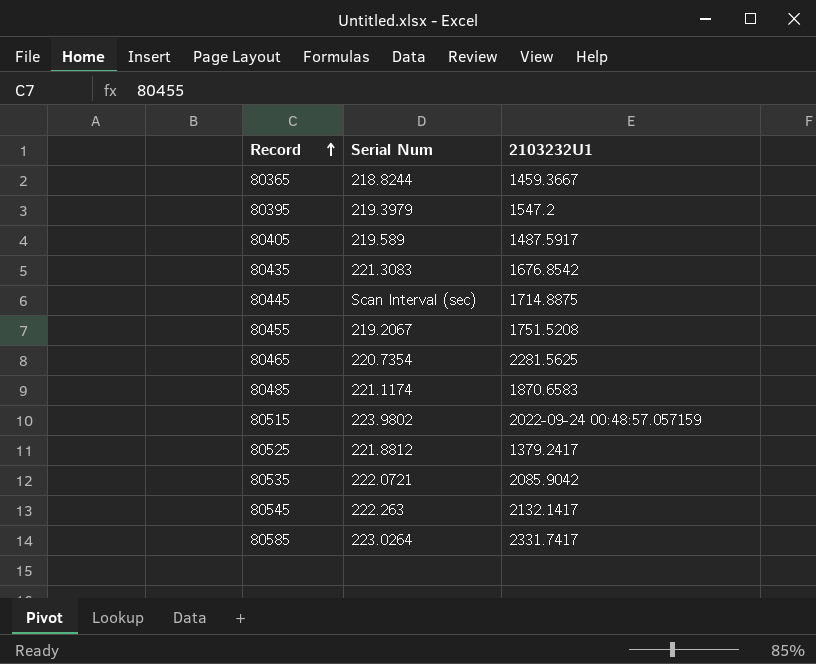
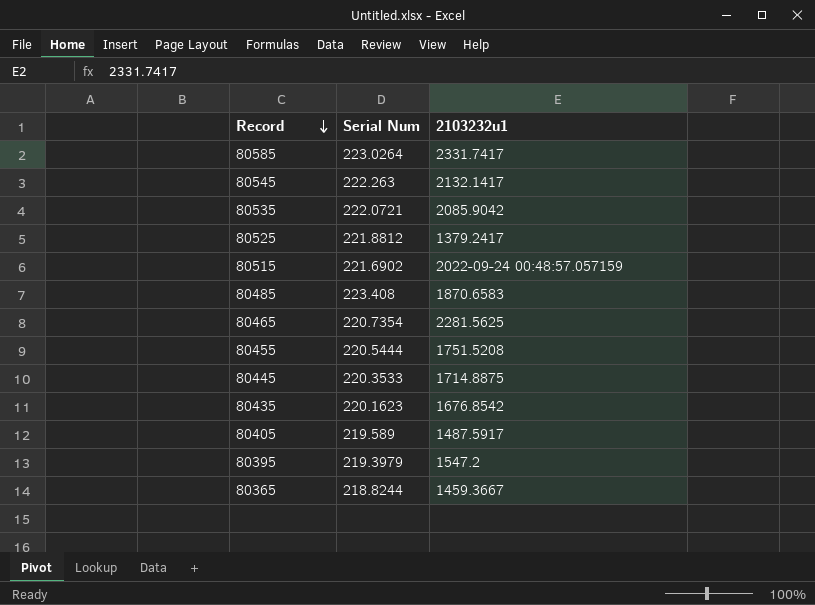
row order: Record ascending -> Record descending
column name: 2103232U1 -> 2103232u1
80515 | Serial Num: 223.9802 -> 221.6902
80485 | Serial Num: 221.1174 -> 223.408
80455 | Serial Num: 219.2067 -> 220.5444
80445 | Serial Num: Scan Interval (sec) -> 220.3533
80435 | Serial Num: 221.3083 -> 220.1623

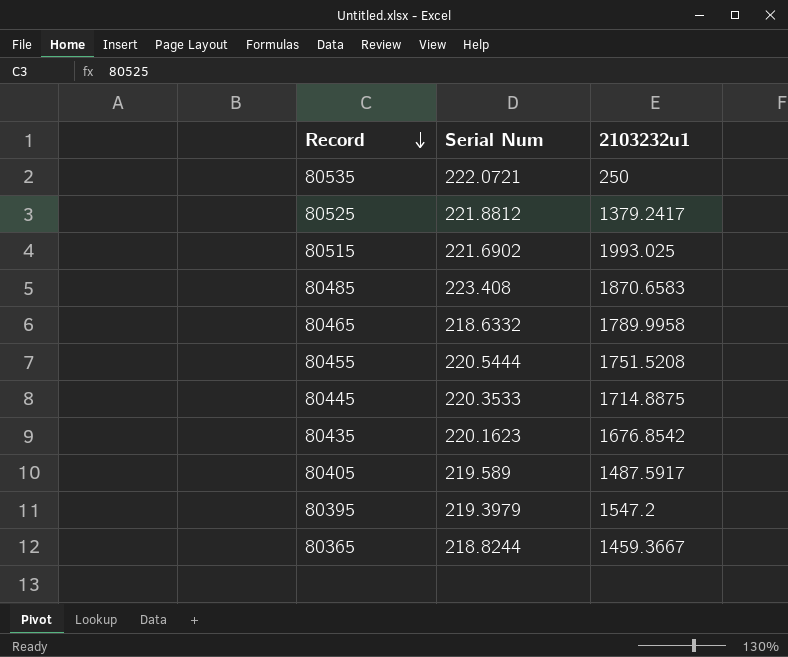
row 80585: 223.0264 | 2331.7417 -> none
row 80545: 222.263 | 2132.1417 -> none
80535 | 2103232u1: 2085.9042 -> 250
80515 | 2103232u1: 2022-09-24 00:48:57.057159 -> 1993.025
80465 | Serial Num: 220.7354 -> 218.6332
80465 | 2103232u1: 2281.5625 -> 1789.9958

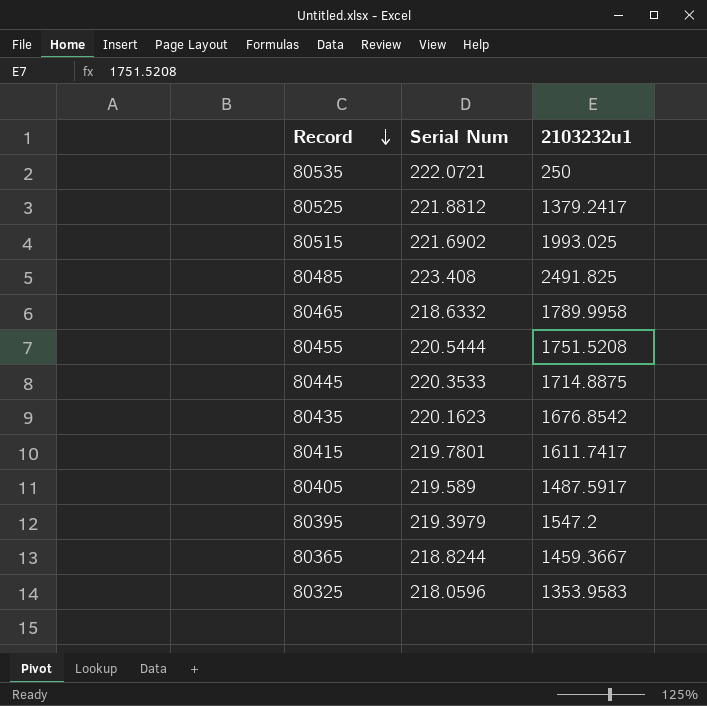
80485 | 2103232u1: 1870.6583 -> 2491.825
row 80415: none -> 219.7801 | 1611.7417
row 80325: none -> 218.0596 | 1353.9583

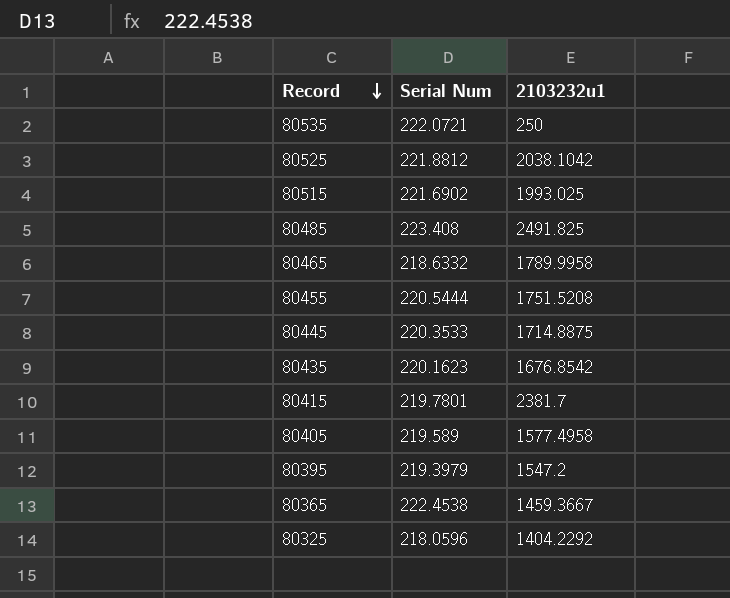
80525 | 2103232u1: 1379.2417 -> 2038.1042
80415 | 2103232u1: 1611.7417 -> 2381.7
80405 | 2103232u1: 1487.5917 -> 1577.4958
80365 | Serial Num: 218.8244 -> 222.4538
80325 | 2103232u1: 1353.9583 -> 1404.2292

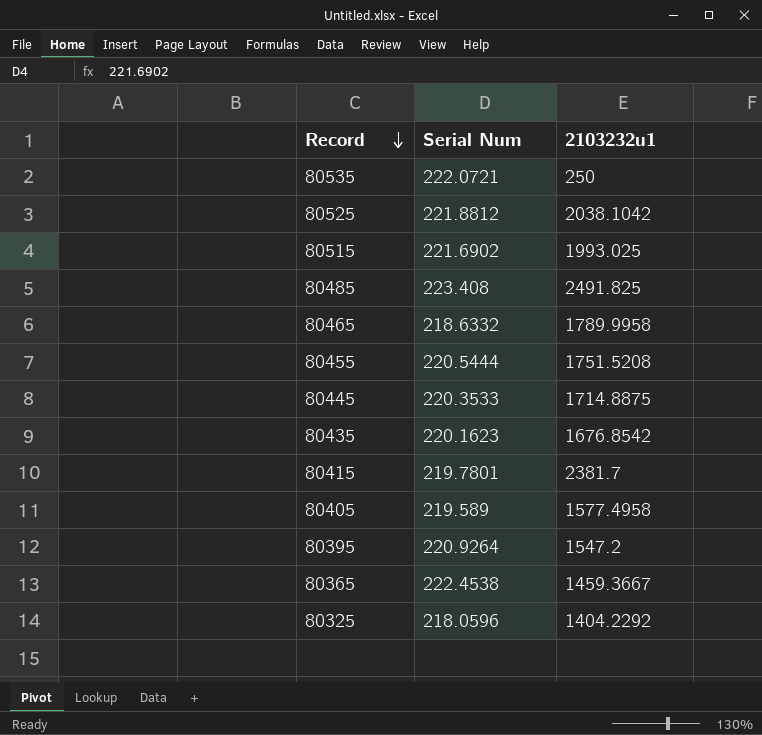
80395 | Serial Num: 219.3979 -> 220.9264

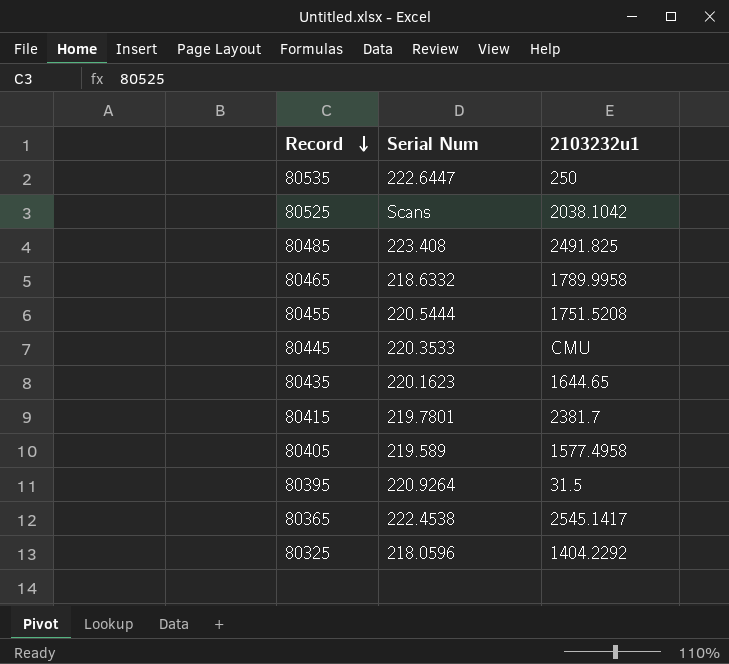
row 80515: 221.6902 | 1993.025 -> none
80535 | Serial Num: 222.0721 -> 222.6447
80525 | Serial Num: 221.8812 -> Scans
80445 | 2103232u1: 1714.8875 -> CMU
80435 | 2103232u1: 1676.8542 -> 1644.65
80395 | 2103232u1: 1547.2 -> 31.5
80365 | 2103232u1: 1459.3667 -> 2545.1417

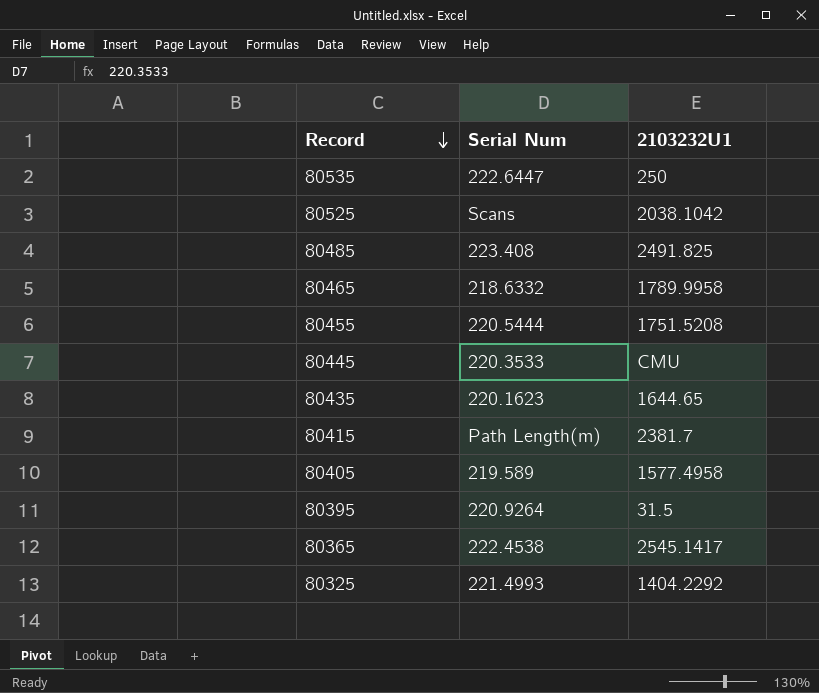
column name: 2103232u1 -> 2103232U1
80415 | Serial Num: 219.7801 -> Path Length(m)
80325 | Serial Num: 218.0596 -> 221.4993

